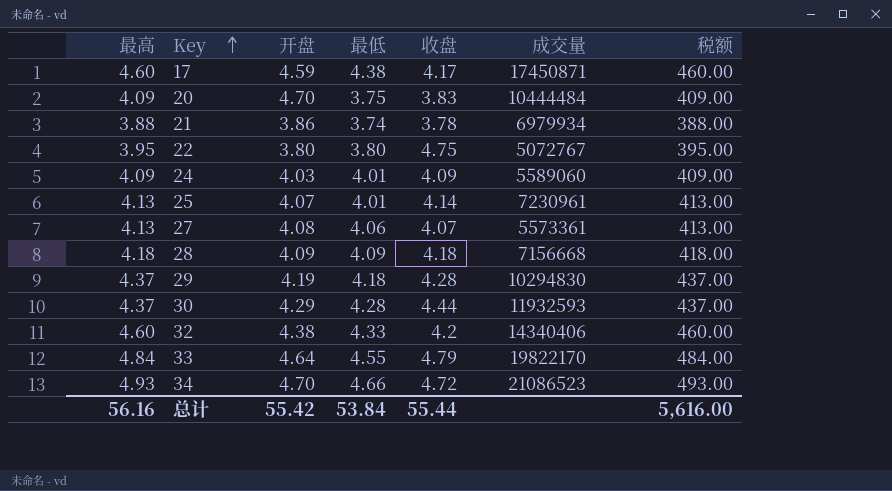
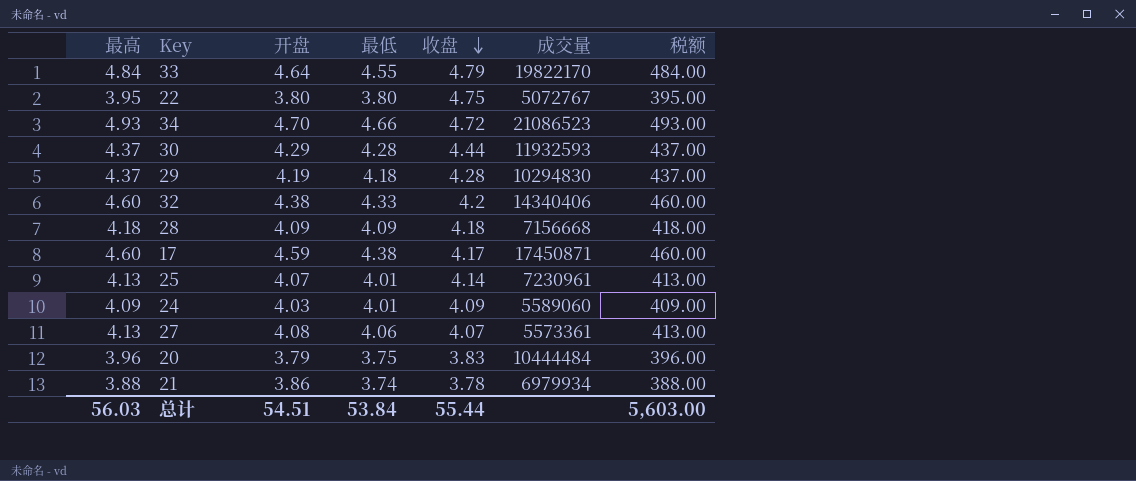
row order: Key ascending -> 收盘 descending
20 | 最高: 4.09 -> 3.96
20 | 开盘: 4.70 -> 3.79
20 | 税额: 409.00 -> 396.00
总计 | 最高: 56.16 -> 56.03
总计 | 开盘: 55.42 -> 54.51
总计 | 税额: 5,616.00 -> 5,603.00

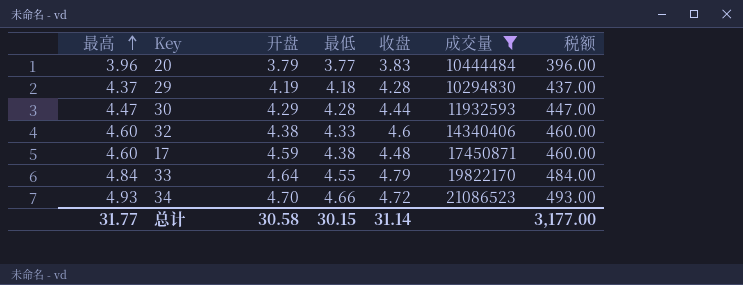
filter: none -> 成交量 >= 10294830
row order: 收盘 descending -> 最高 ascending
20 | 最低: 3.75 -> 3.77
30 | 最高: 4.37 -> 4.47
30 | 税额: 437.00 -> 447.00
32 | 收盘: 4.2 -> 4.6
17 | 收盘: 4.17 -> 4.48
总计 | 最高: 56.03 -> 31.77
总计 | 开盘: 54.51 -> 30.58
总计 | 最低: 53.84 -> 30.15
总计 | 收盘: 55.44 -> 31.14
总计 | 税额: 5,603.00 -> 3,177.00

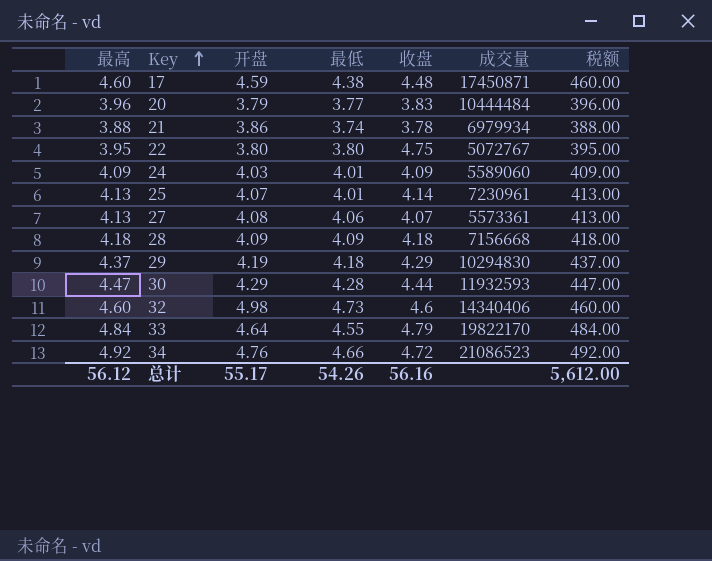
filter: 成交量 >= 10294830 -> none
row order: 最高 ascending -> Key ascending
29 | 收盘: 4.28 -> 4.29
32 | 开盘: 4.38 -> 4.98
32 | 最低: 4.33 -> 4.73
34 | 最高: 4.93 -> 4.92
34 | 开盘: 4.70 -> 4.76
34 | 税额: 493.00 -> 492.00
总计 | 最高: 31.77 -> 56.12
总计 | 开盘: 30.58 -> 55.17
总计 | 最低: 30.15 -> 54.26
总计 | 收盘: 31.14 -> 56.16
总计 | 税额: 3,177.00 -> 5,612.00

